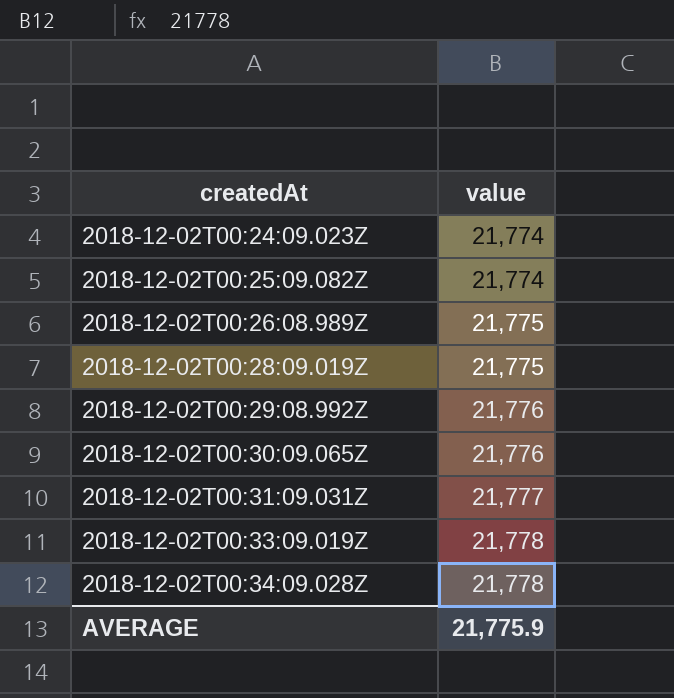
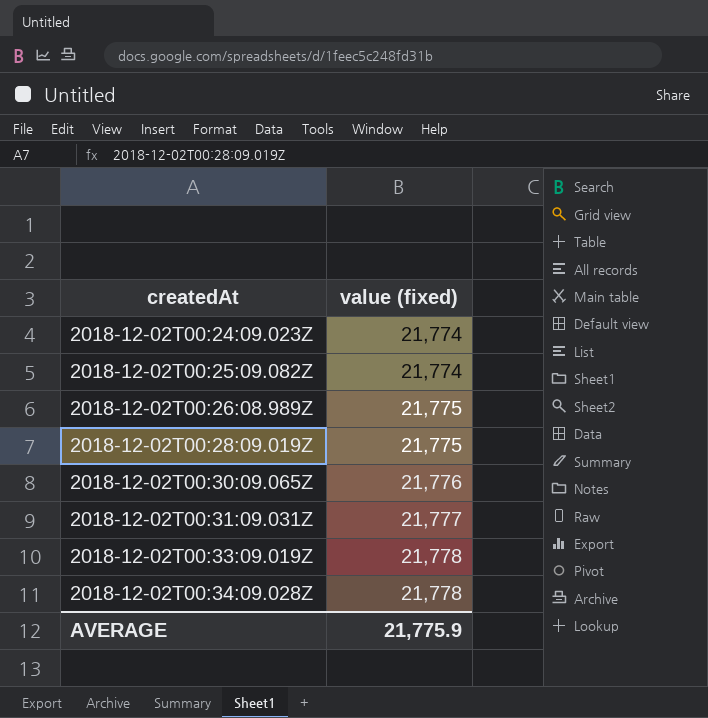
column name: value -> value (fixed)
row 2018-12-02T00:29:08.992Z: 21,776 -> none

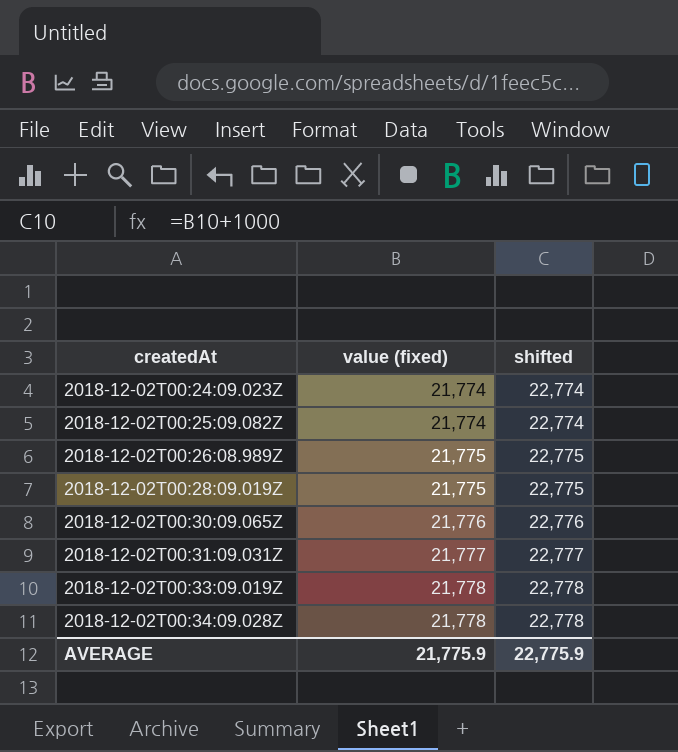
column shifted | formula: none -> [value (fixed)] + 1000

